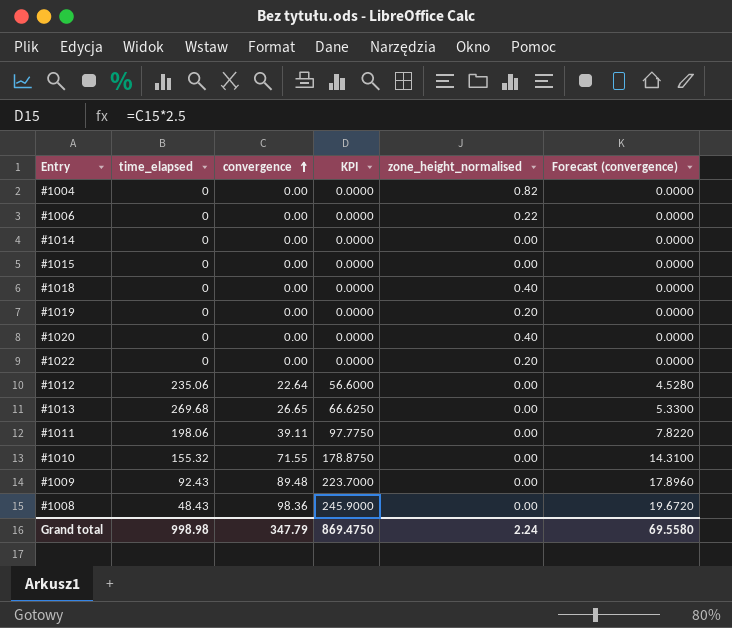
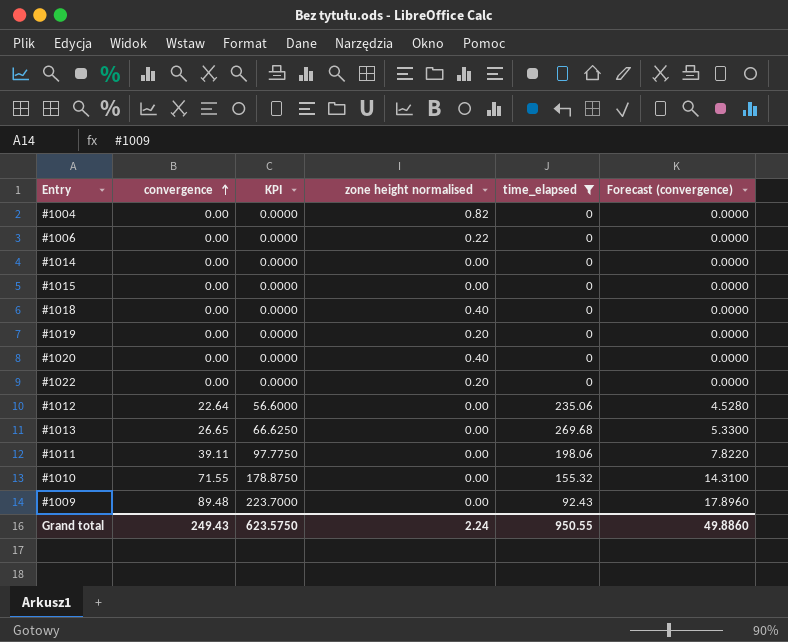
filter: none -> time_elapsed != 48.43
column name: zone_height_normalised -> zone height normalised
column time_elapsed | position: 2 -> 5
Grand total | convergence: 347.79 -> 249.43
Grand total | KPI: 869.4750 -> 623.5750
Grand total | time_elapsed: 998.98 -> 950.55
Grand total | Forecast (convergence): 69.5580 -> 49.8860

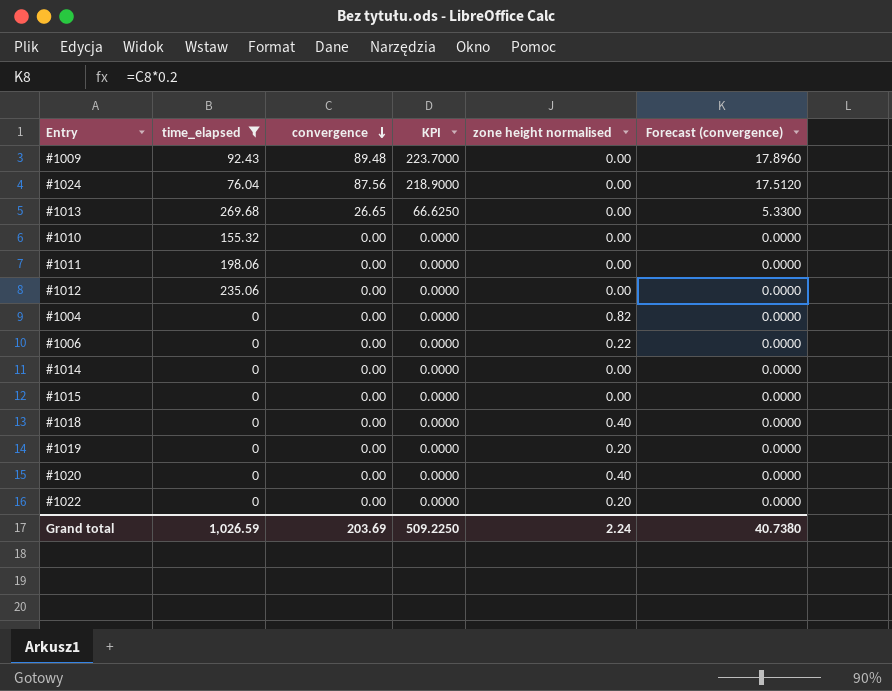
row order: convergence ascending -> convergence descending
column time_elapsed | position: 5 -> 2
row #1024: none -> 76.04 | 87.56 | 218.9000 | 0.00 | 17.5120
#1010 | convergence: 71.55 -> 0.00
#1010 | KPI: 178.8750 -> 0.0000
#1010 | Forecast (convergence): 14.3100 -> 0.0000
#1011 | convergence: 39.11 -> 0.00
#1011 | KPI: 97.7750 -> 0.0000
#1011 | Forecast (convergence): 7.8220 -> 0.0000
#1012 | convergence: 22.64 -> 0.00
#1012 | KPI: 56.6000 -> 0.0000
#1012 | Forecast (convergence): 4.5280 -> 0.0000
Grand total | time_elapsed: 950.55 -> 1,026.59
Grand total | convergence: 249.43 -> 203.69
Grand total | KPI: 623.5750 -> 509.2250
Grand total | Forecast (convergence): 49.8860 -> 40.7380

